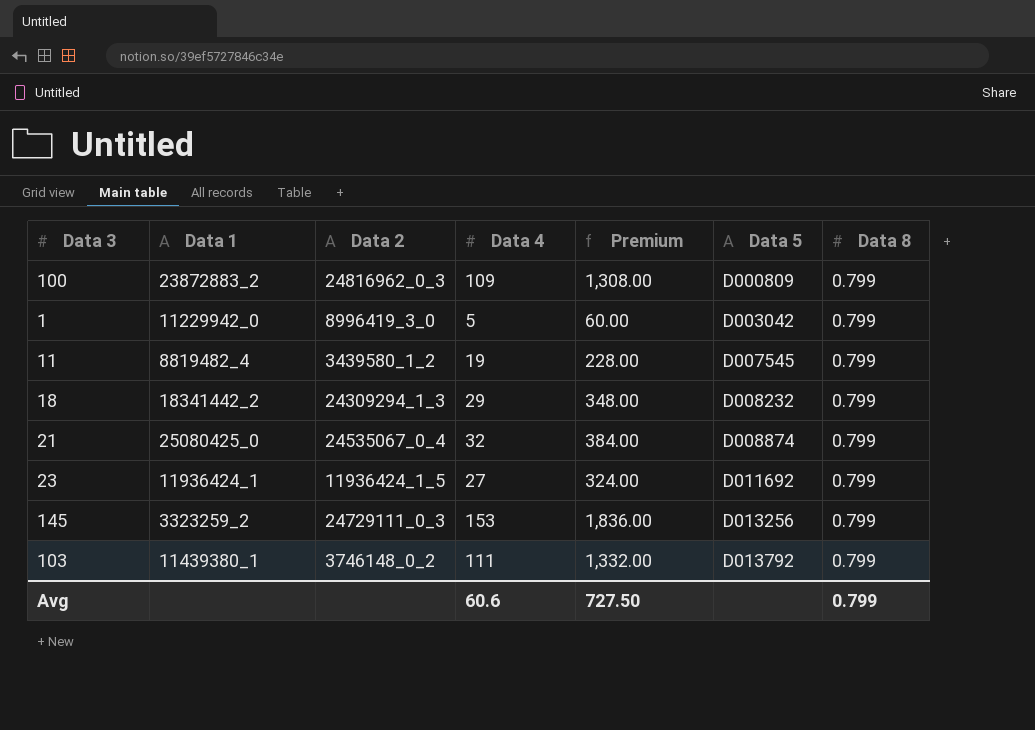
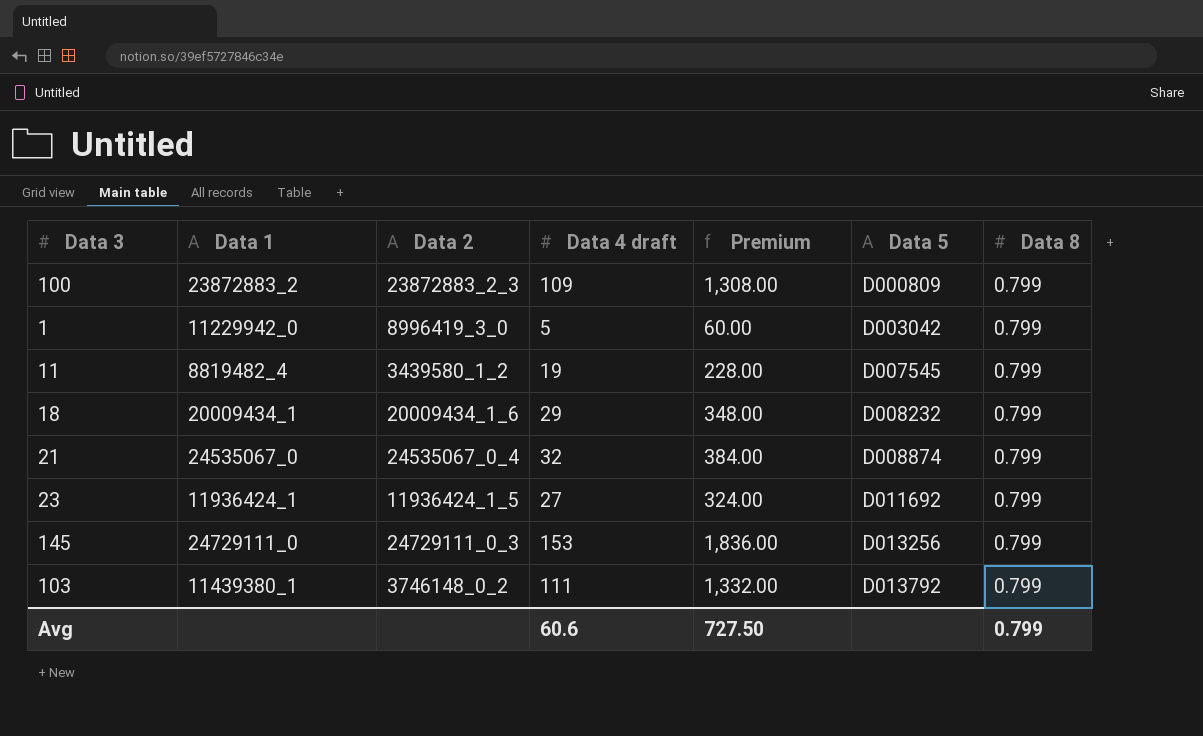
column name: Data 4 -> Data 4 draft
100 | Data 2: 24816962_0_3 -> 23872883_2_3
18 | Data 1: 18341442_2 -> 20009434_1
18 | Data 2: 24309294_1_3 -> 20009434_1_6
21 | Data 1: 25080425_0 -> 24535067_0
145 | Data 1: 3323259_2 -> 24729111_0

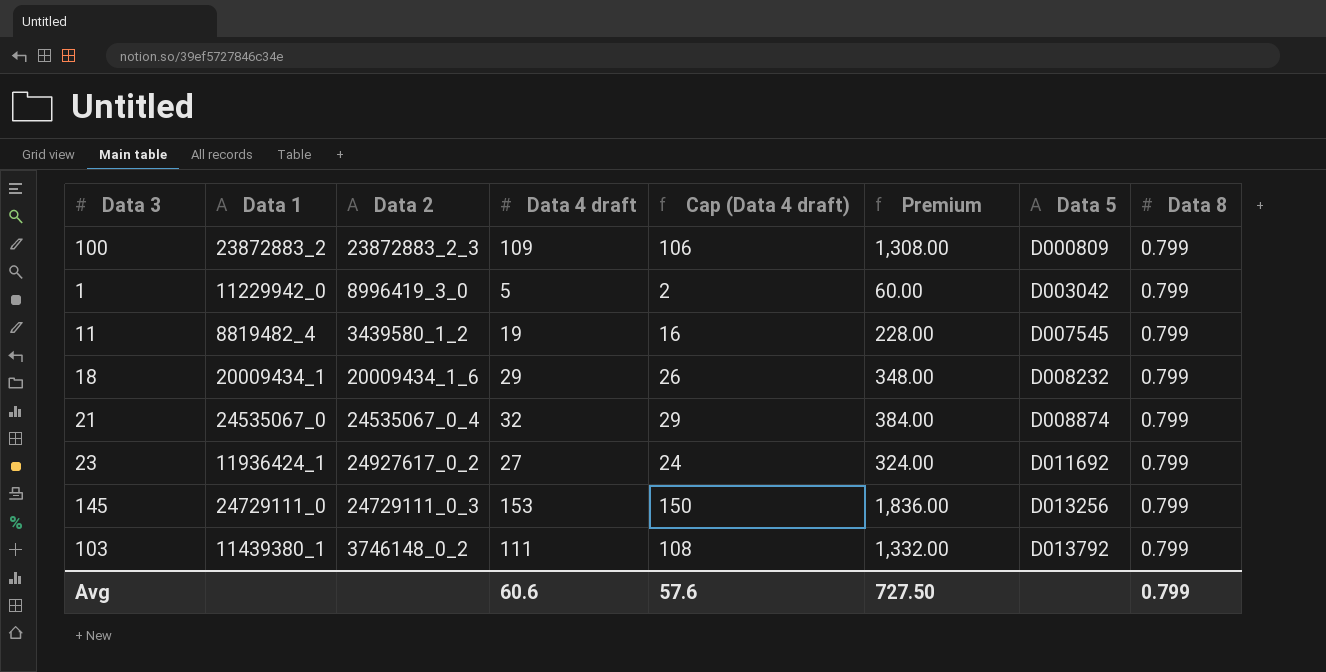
column Cap (Data 4 draft) | formula: none -> [Data 4 draft] - 3
23 | Data 2: 11936424_1_5 -> 24927617_0_2

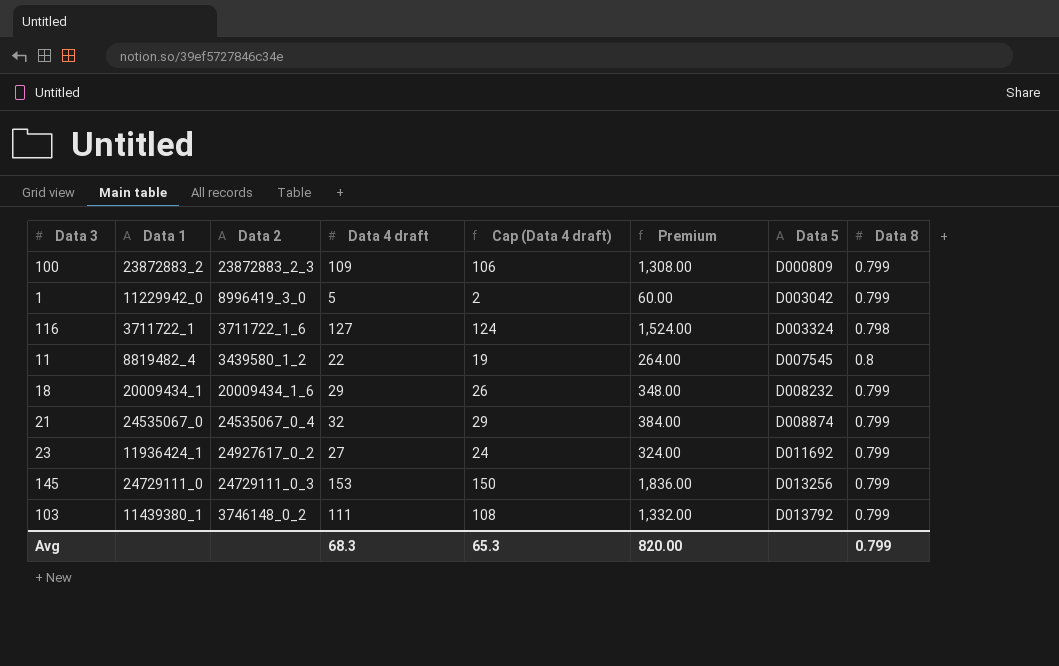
row 116: none -> 3711722_1 | 3711722_1_6 | 127 | 124 | 1,524.00 | D003324 | 0.798
11 | Data 4 draft: 19 -> 22
11 | Cap (Data 4 draft): 16 -> 19
11 | Premium: 228.00 -> 264.00
11 | Data 8: 0.799 -> 0.8
Avg | Data 4 draft: 60.6 -> 68.3
Avg | Cap (Data 4 draft): 57.6 -> 65.3
Avg | Premium: 727.50 -> 820.00

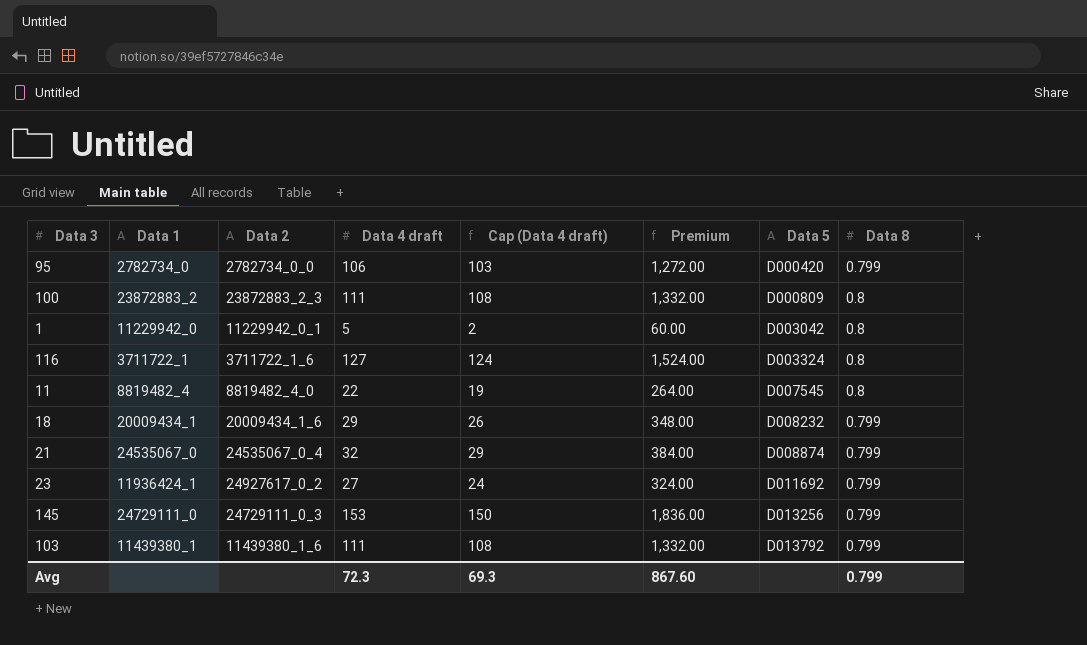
row 95: none -> 2782734_0 | 2782734_0_0 | 106 | 103 | 1,272.00 | D000420 | 0.799
100 | Data 4 draft: 109 -> 111
100 | Cap (Data 4 draft): 106 -> 108
100 | Premium: 1,308.00 -> 1,332.00
100 | Data 8: 0.799 -> 0.8
1 | Data 2: 8996419_3_0 -> 11229942_0_1
1 | Data 8: 0.799 -> 0.8
116 | Data 8: 0.798 -> 0.8
11 | Data 2: 3439580_1_2 -> 8819482_4_0
103 | Data 2: 3746148_0_2 -> 11439380_1_6
Avg | Data 4 draft: 68.3 -> 72.3
Avg | Cap (Data 4 draft): 65.3 -> 69.3
Avg | Premium: 820.00 -> 867.60

